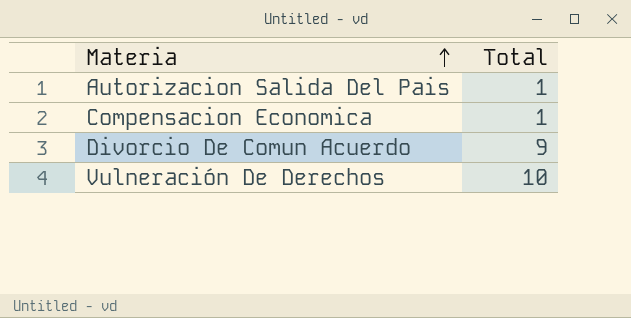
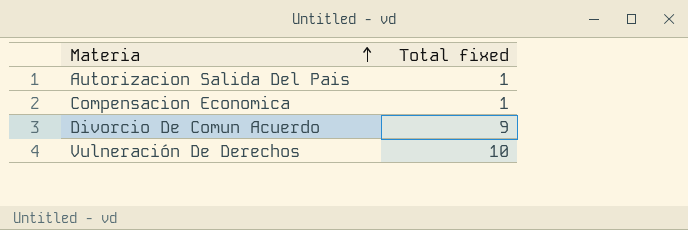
column name: Total -> Total fixed

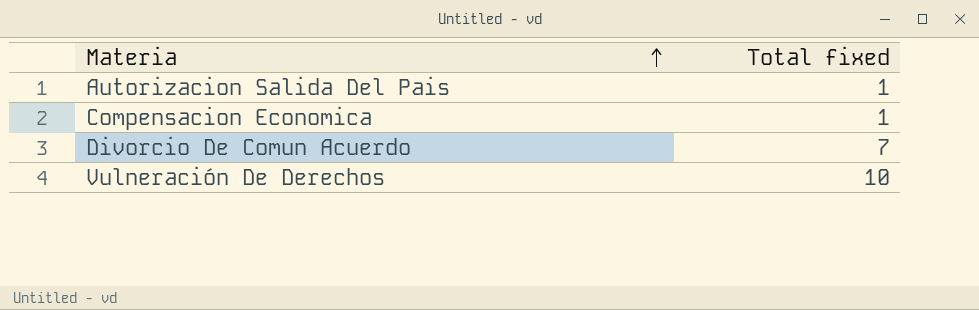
Divorcio De Comun Acuerdo | Total fixed: 9 -> 7

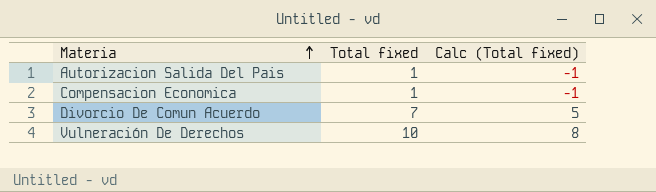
column Calc (Total fixed) | formula: none -> [Total fixed] - 2

